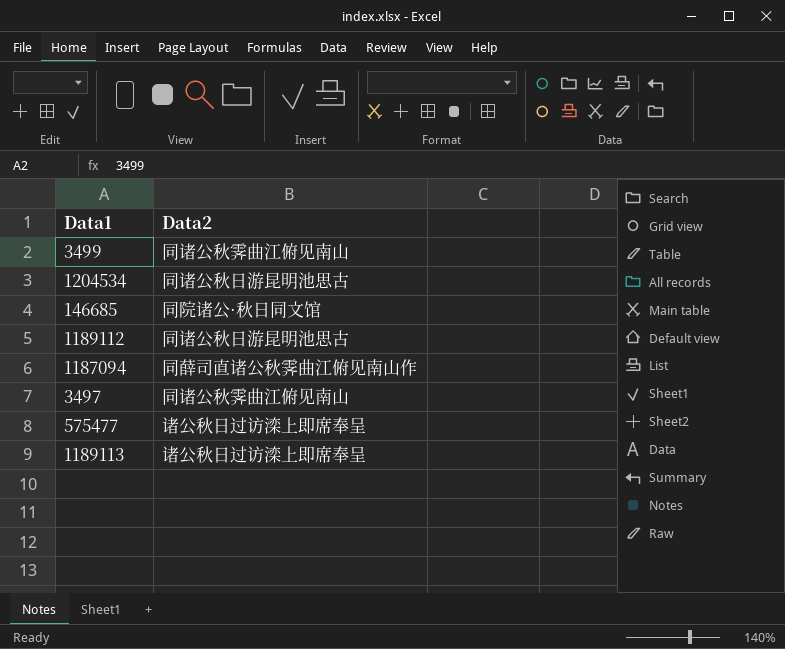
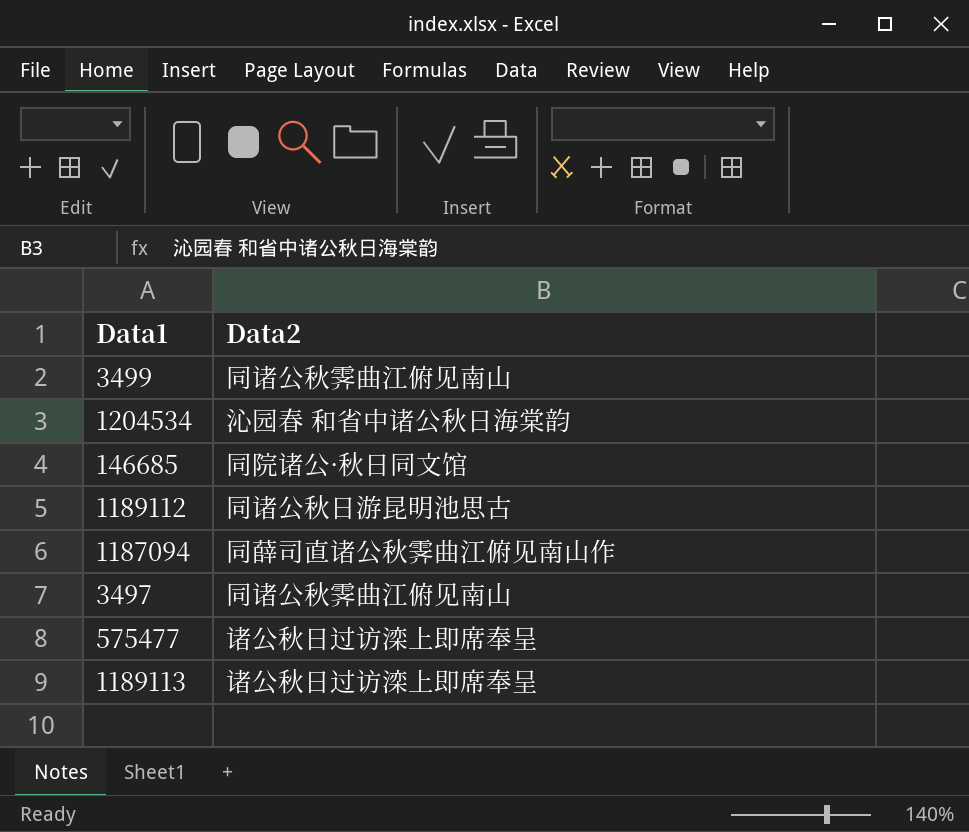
1204534 | Data2: 同诸公秋日游昆明池思古 -> 沁园春 和省中诸公秋日海棠韵

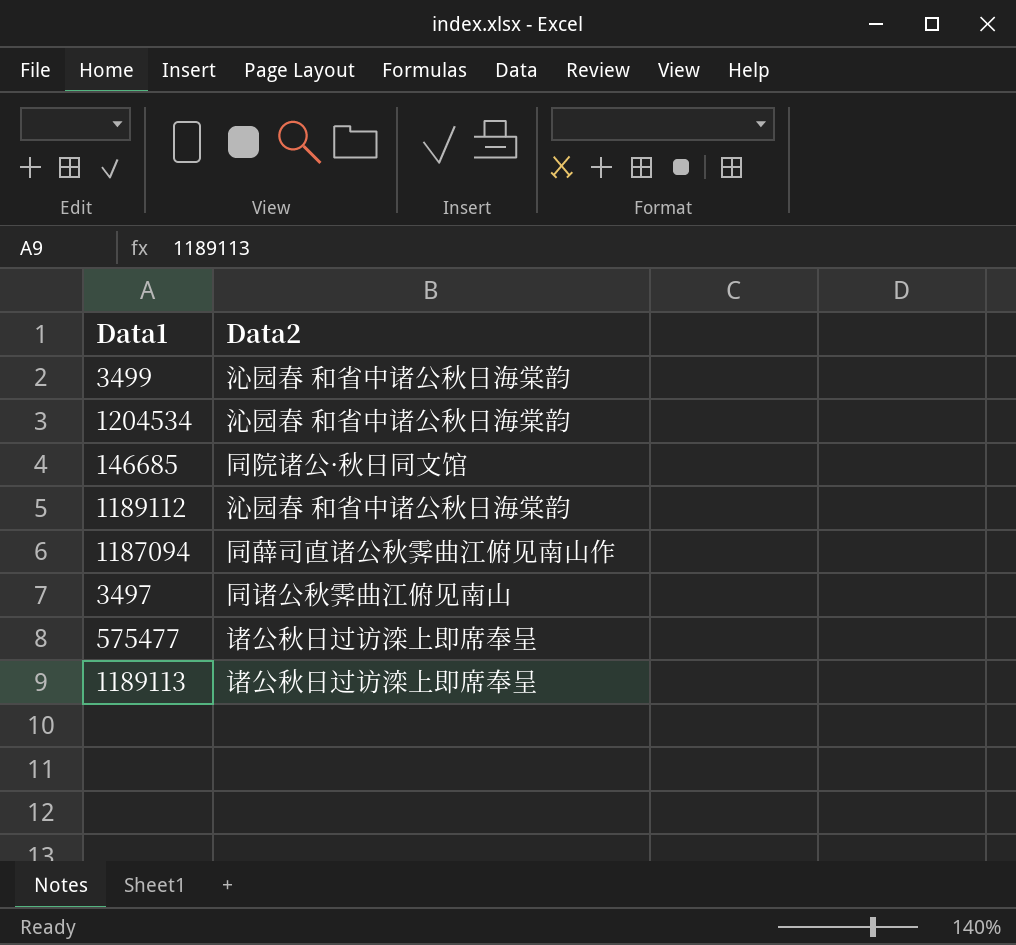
3499 | Data2: 同诸公秋霁曲江俯见南山 -> 沁园春 和省中诸公秋日海棠韵
1189112 | Data2: 同诸公秋日游昆明池思古 -> 沁园春 和省中诸公秋日海棠韵

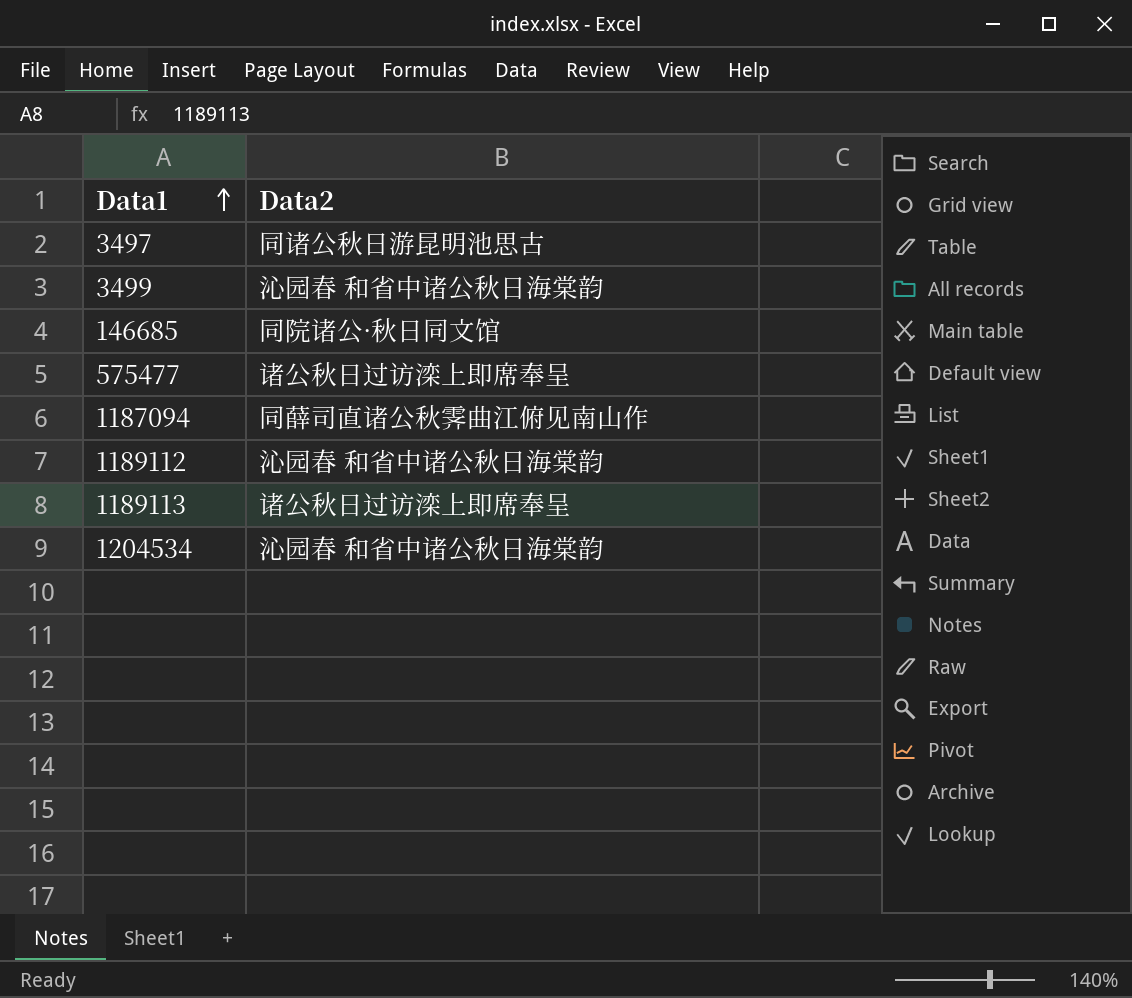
row order: none -> Data1 ascending
3497 | Data2: 同诸公秋霁曲江俯见南山 -> 同诸公秋日游昆明池思古

